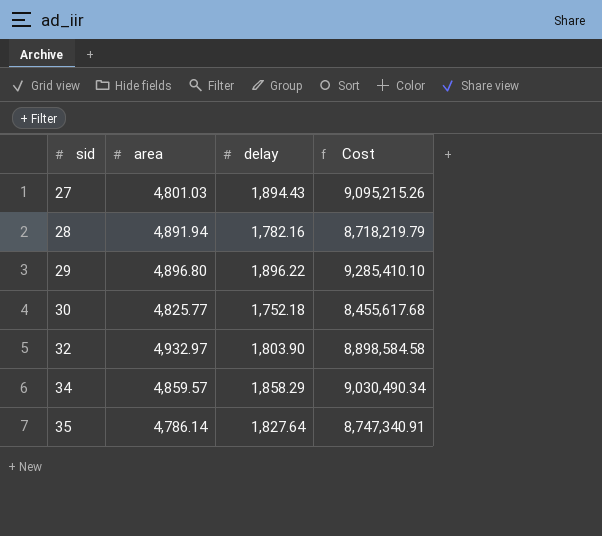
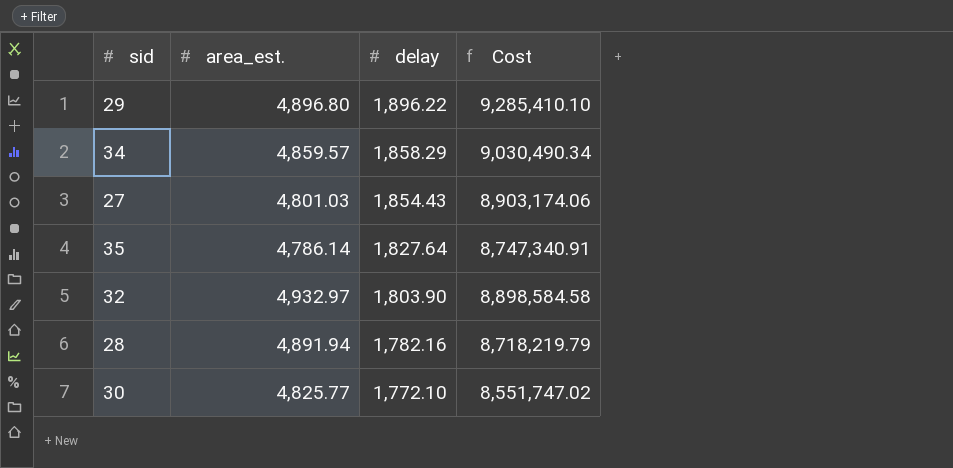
row order: sid ascending -> delay descending
column name: area -> area_est.
27 | delay: 1,894.43 -> 1,854.43
27 | Cost: 9,095,215.26 -> 8,903,174.06
30 | delay: 1,752.18 -> 1,772.10
30 | Cost: 8,455,617.68 -> 8,551,747.02

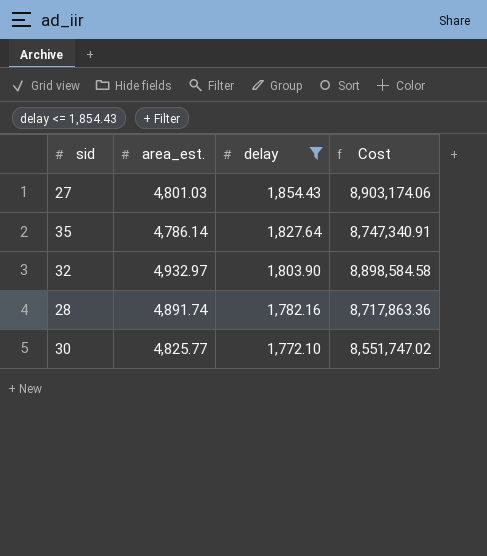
filter: none -> delay <= 1,854.43
28 | area_est.: 4,891.94 -> 4,891.74
28 | Cost: 8,718,219.79 -> 8,717,863.36

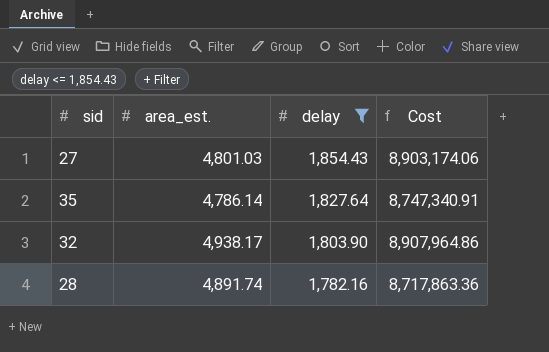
row 30: 4,825.77 | 1,772.10 | 8,551,747.02 -> none
32 | area_est.: 4,932.97 -> 4,938.17
32 | Cost: 8,898,584.58 -> 8,907,964.86

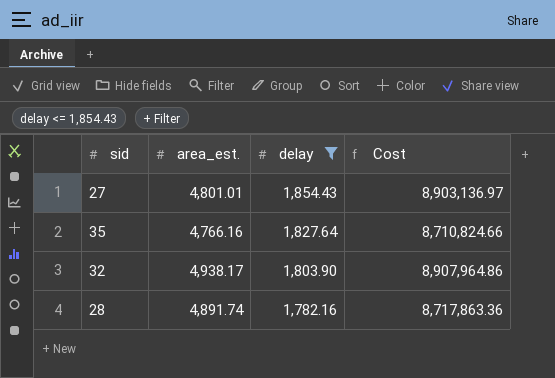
27 | area_est.: 4,801.03 -> 4,801.01
27 | Cost: 8,903,174.06 -> 8,903,136.97
35 | area_est.: 4,786.14 -> 4,766.16
35 | Cost: 8,747,340.91 -> 8,710,824.66

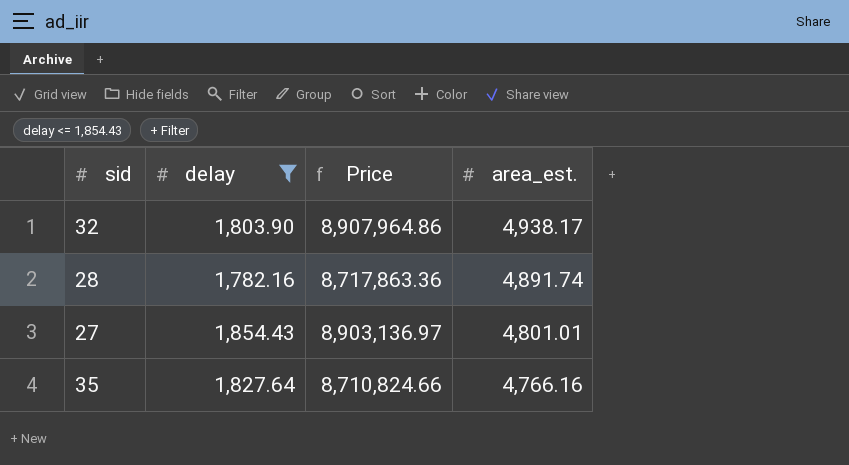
row order: delay descending -> area_est. descending
column name: Cost -> Price
column area_est. | position: 2 -> 4

